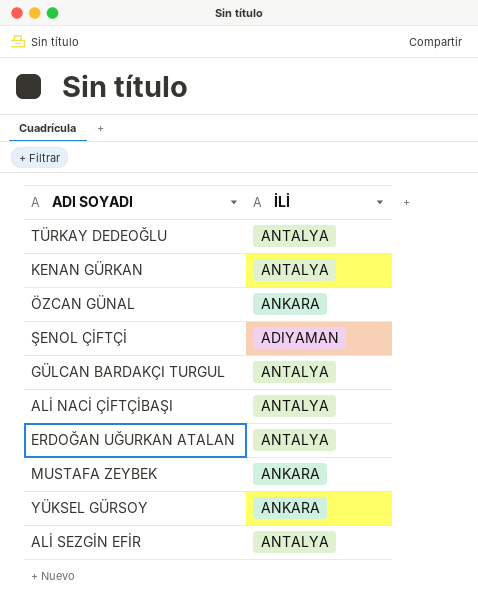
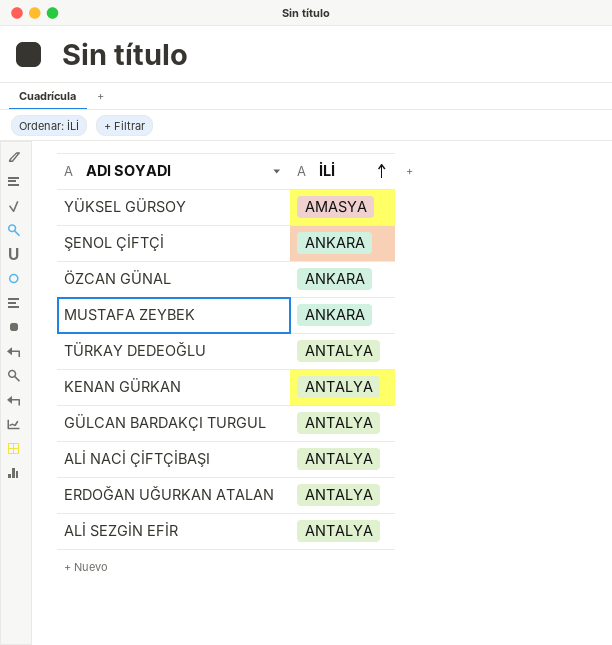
row order: none -> İLİ ascending
YÜKSEL GÜRSOY | İLİ: ANKARA -> AMASYA
ŞENOL ÇİFTÇİ | İLİ: ADIYAMAN -> ANKARA

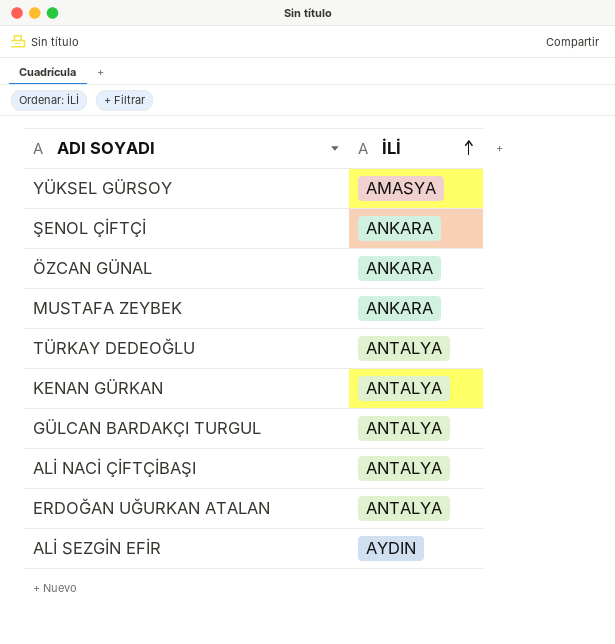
ALİ SEZGİN EFİR | İLİ: ANTALYA -> AYDIN

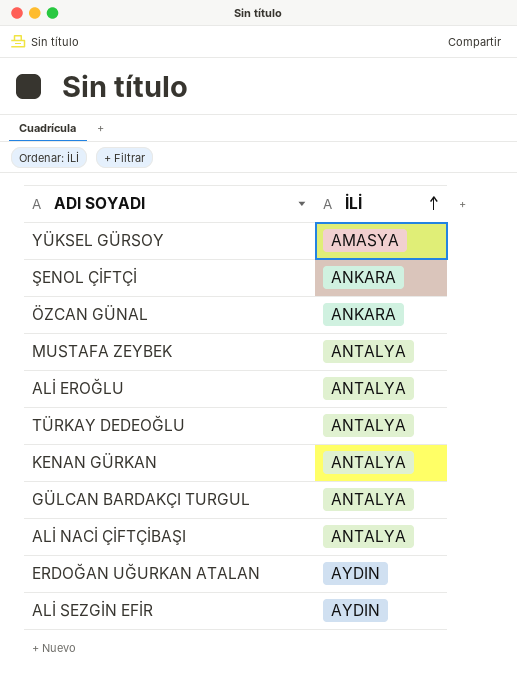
MUSTAFA ZEYBEK | İLİ: ANKARA -> ANTALYA
row ALİ EROĞLU: none -> ANTALYA
ERDOĞAN UĞURKAN ATALAN | İLİ: ANTALYA -> AYDIN

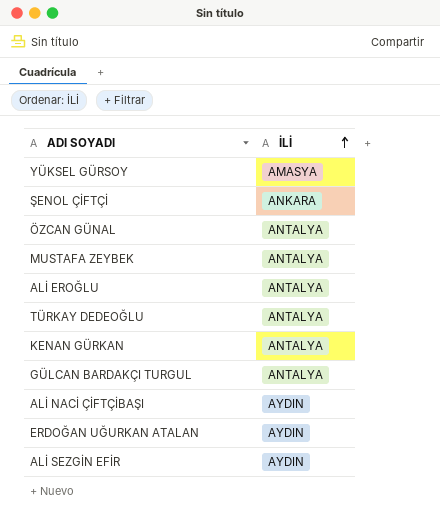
ÖZCAN GÜNAL | İLİ: ANKARA -> ANTALYA
ALİ NACİ ÇİFTÇİBAŞI | İLİ: ANTALYA -> AYDIN

